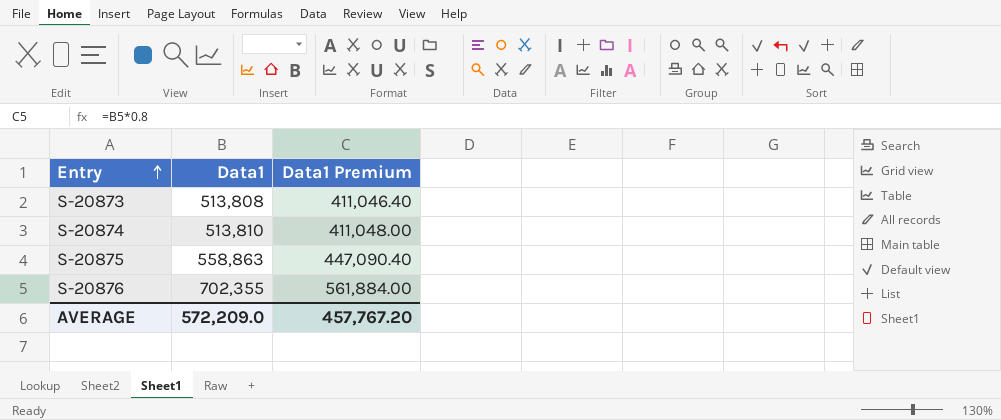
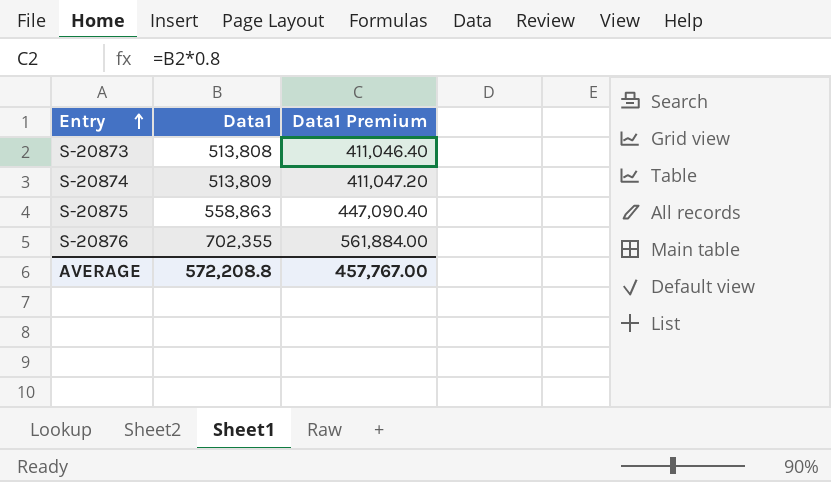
S-20874 | Data1: 513,810 -> 513,809
S-20874 | Data1 Premium: 411,048.00 -> 411,047.20
AVERAGE | Data1: 572,209.0 -> 572,208.8
AVERAGE | Data1 Premium: 457,767.20 -> 457,767.00

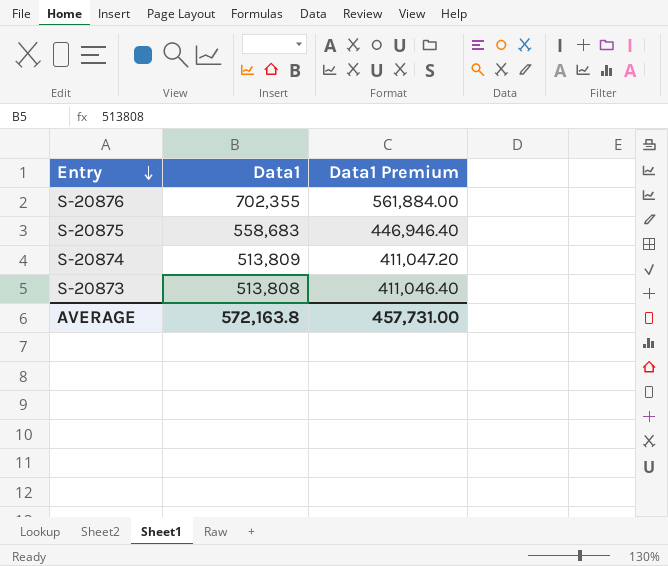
row order: Entry ascending -> Entry descending
S-20875 | Data1: 558,863 -> 558,683
S-20875 | Data1 Premium: 447,090.40 -> 446,946.40
AVERAGE | Data1: 572,208.8 -> 572,163.8
AVERAGE | Data1 Premium: 457,767.00 -> 457,731.00

